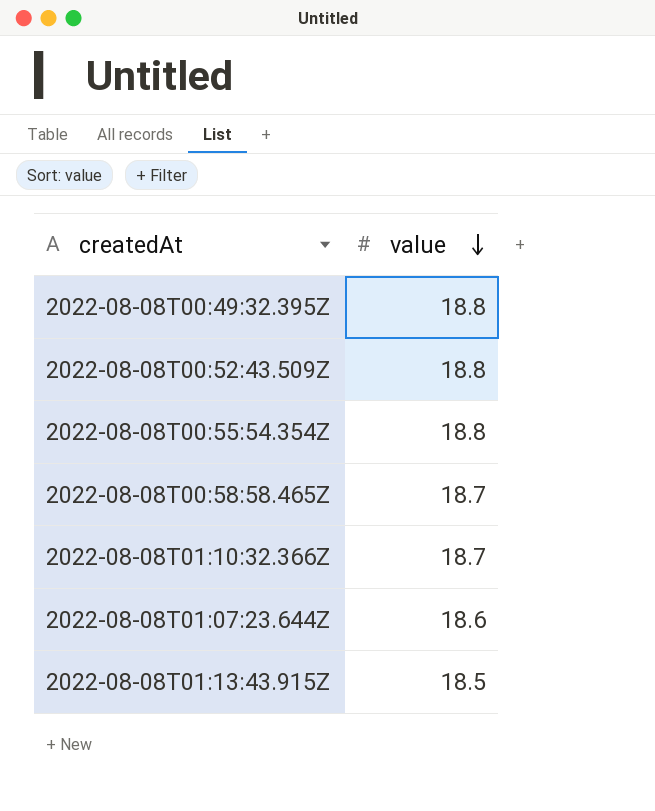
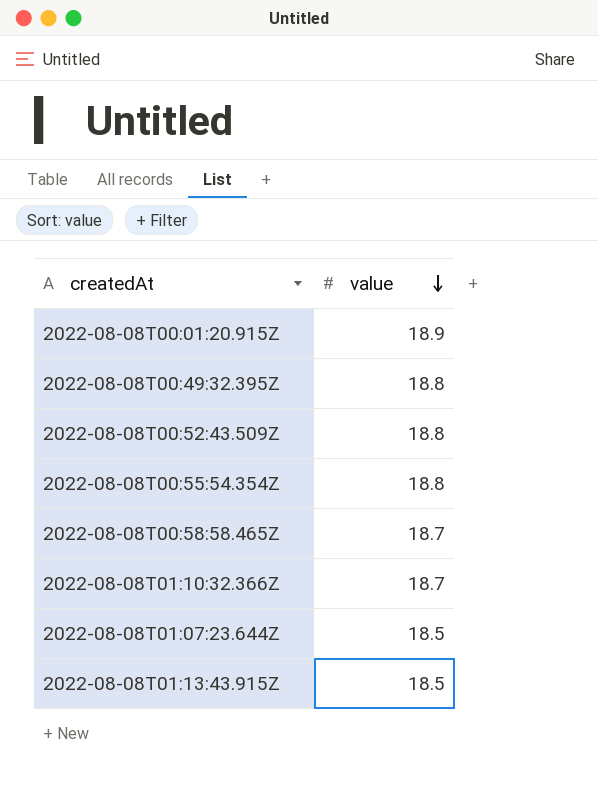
row 2022-08-08T00:01:20.915Z: none -> 18.9
2022-08-08T01:07:23.644Z | value: 18.6 -> 18.5

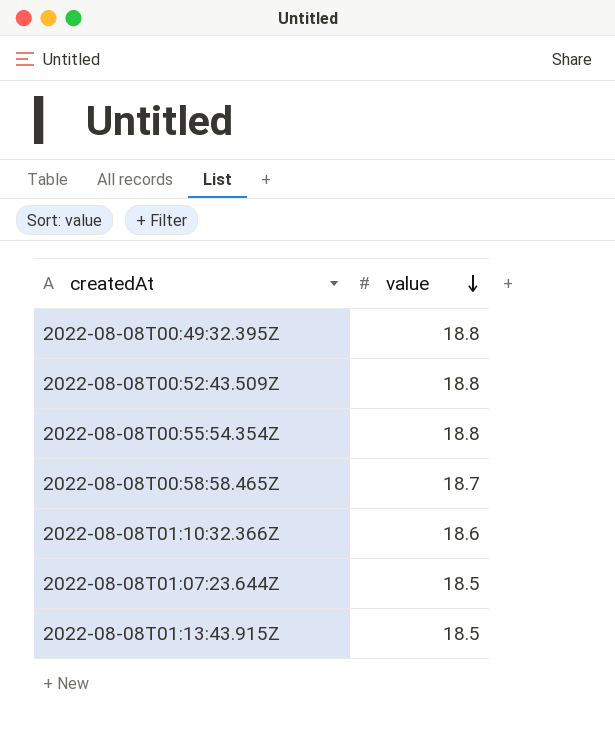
row 2022-08-08T00:01:20.915Z: 18.9 -> none
2022-08-08T01:10:32.366Z | value: 18.7 -> 18.6

